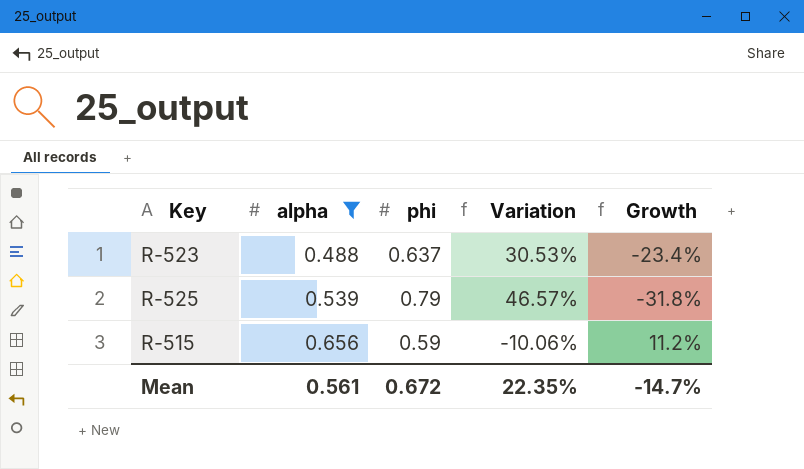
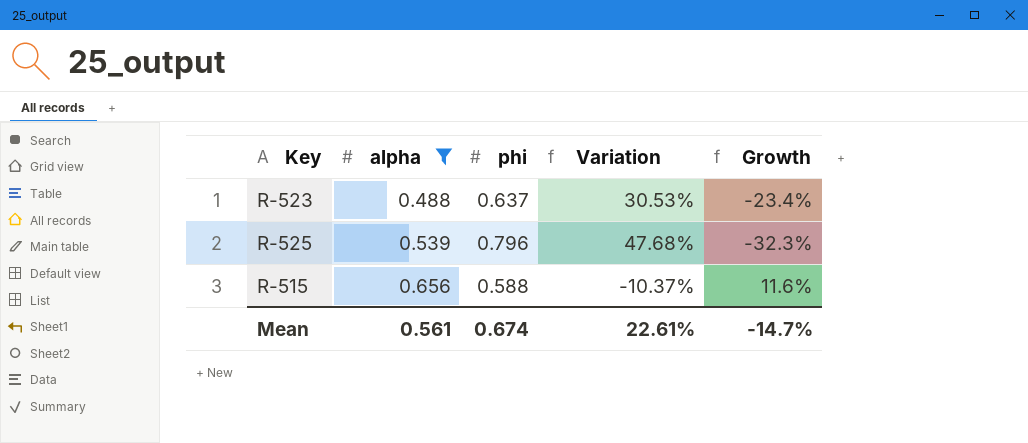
R-525 | phi: 0.79 -> 0.796
R-525 | Variation: 46.57% -> 47.68%
R-525 | Growth: -31.8% -> -32.3%
R-515 | phi: 0.59 -> 0.588
R-515 | Variation: -10.06% -> -10.37%
R-515 | Growth: 11.2% -> 11.6%
Mean | phi: 0.672 -> 0.674
Mean | Variation: 22.35% -> 22.61%

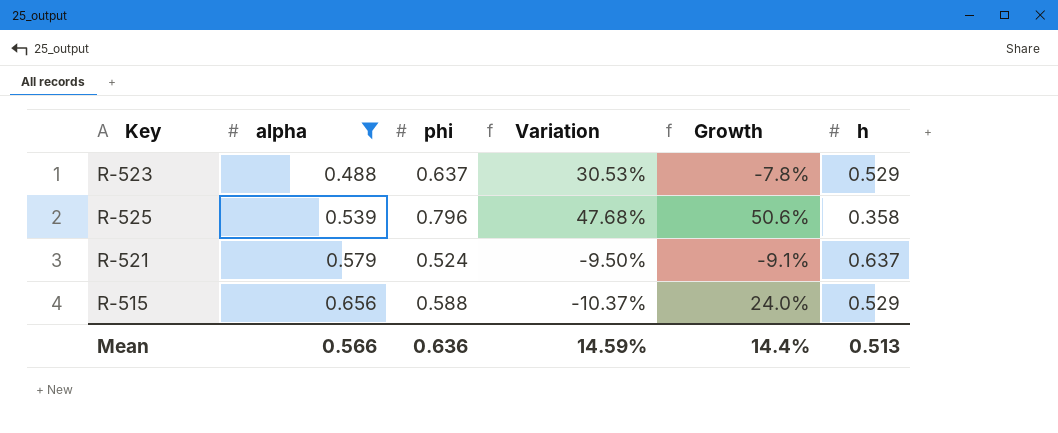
column Growth | formula: ([alpha] - [phi]) / [phi] -> ([alpha] - [h]) / [h]
column h | position: none -> 6
row R-521: none -> 0.579 | 0.524 | -9.50% | -9.1% | 0.637
Mean | alpha: 0.561 -> 0.566
Mean | phi: 0.674 -> 0.636
Mean | Variation: 22.61% -> 14.59%
Mean | Growth: -14.7% -> 14.4%

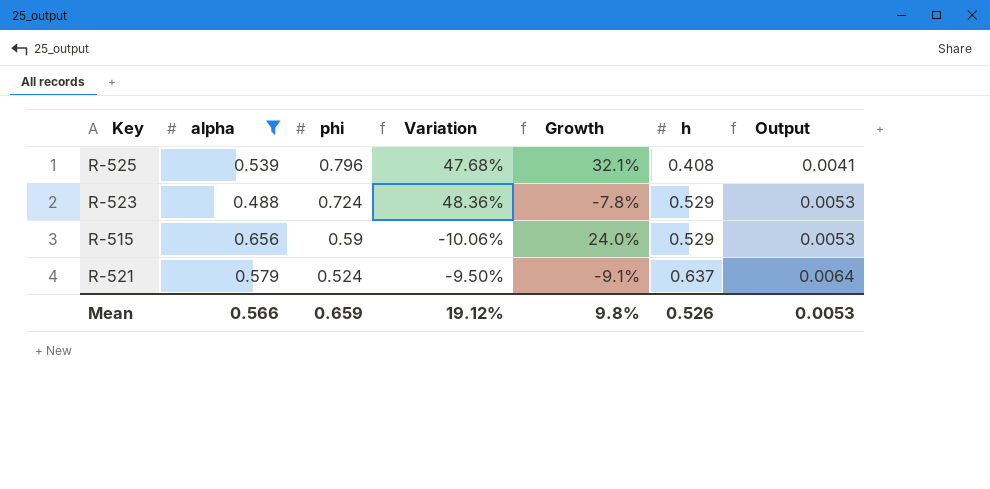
row order: alpha ascending -> phi descending
column Output | formula: none -> [h] * 0.01
R-525 | Growth: 50.6% -> 32.1%
R-525 | h: 0.358 -> 0.408
R-523 | phi: 0.637 -> 0.724
R-523 | Variation: 30.53% -> 48.36%
R-515 | phi: 0.588 -> 0.59
R-515 | Variation: -10.37% -> -10.06%
Mean | phi: 0.636 -> 0.659
Mean | Variation: 14.59% -> 19.12%
Mean | Growth: 14.4% -> 9.8%
Mean | h: 0.513 -> 0.526

